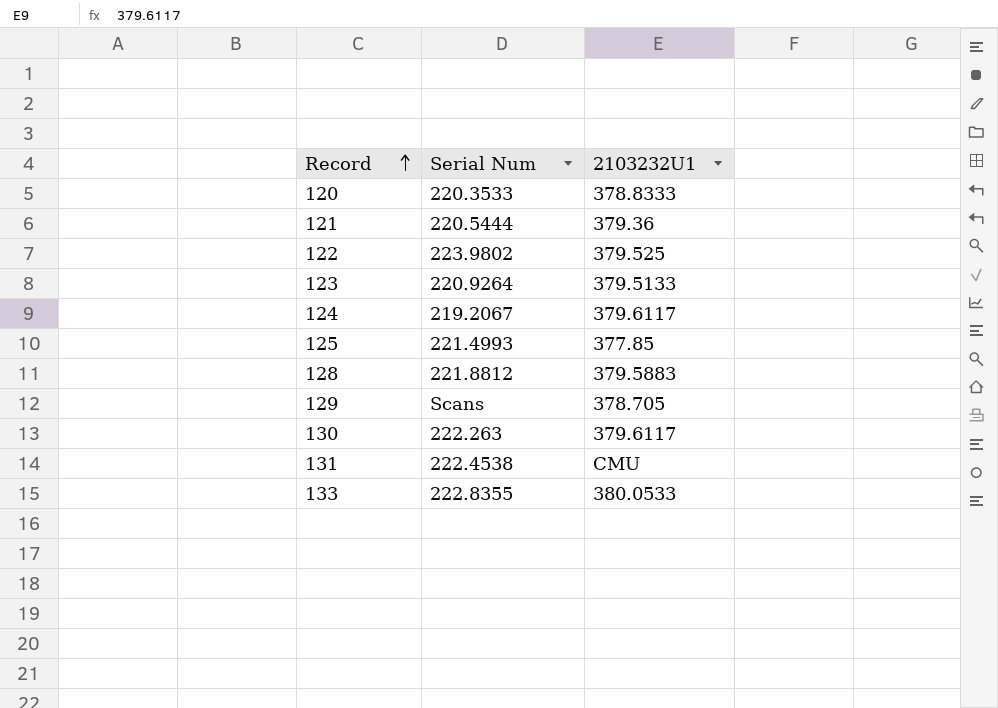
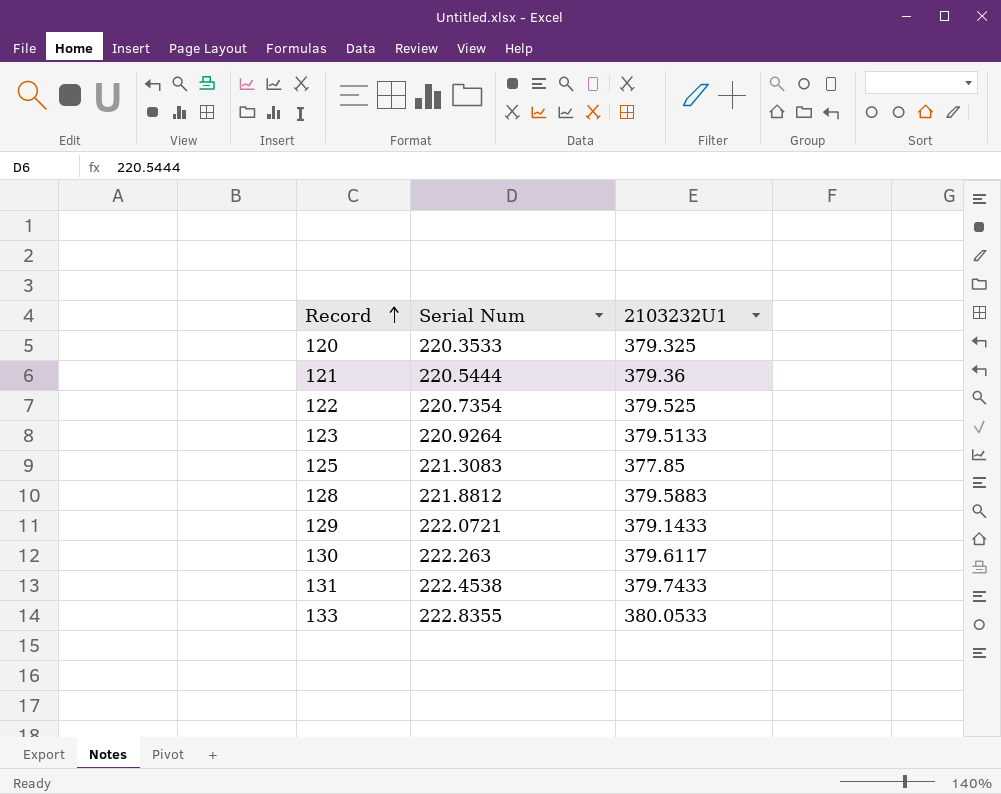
row 124: 219.2067 | 379.6117 -> none
120 | 2103232U1: 378.8333 -> 379.325
122 | Serial Num: 223.9802 -> 220.7354
125 | Serial Num: 221.4993 -> 221.3083
129 | Serial Num: Scans -> 222.0721
129 | 2103232U1: 378.705 -> 379.1433
131 | 2103232U1: CMU -> 379.7433

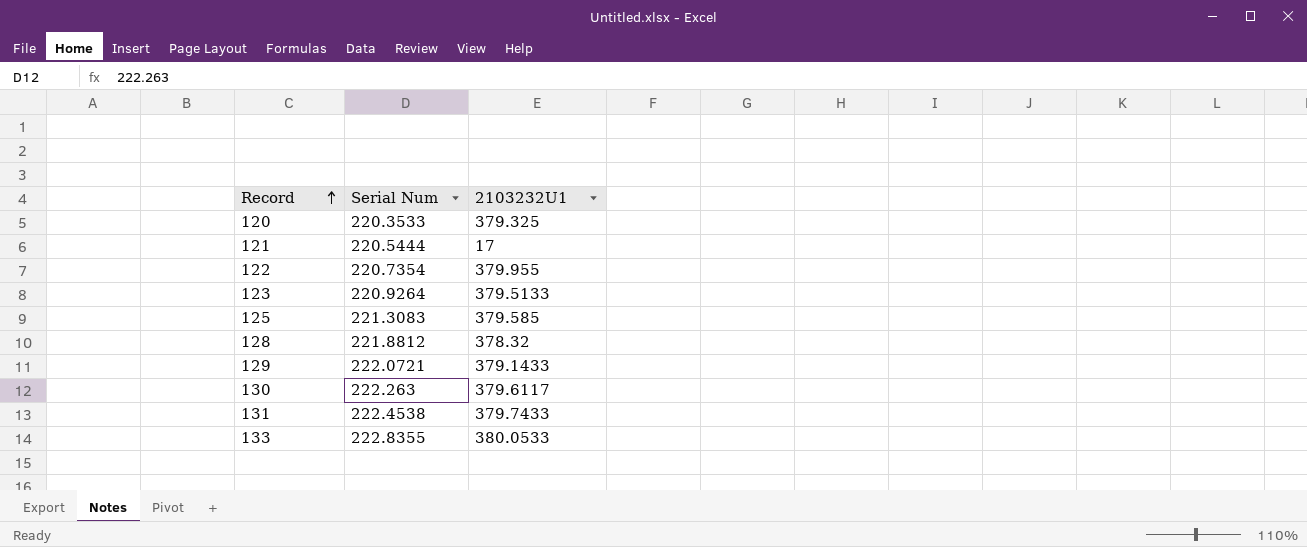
121 | 2103232U1: 379.36 -> 17
122 | 2103232U1: 379.525 -> 379.955
125 | 2103232U1: 377.85 -> 379.585
128 | 2103232U1: 379.5883 -> 378.32

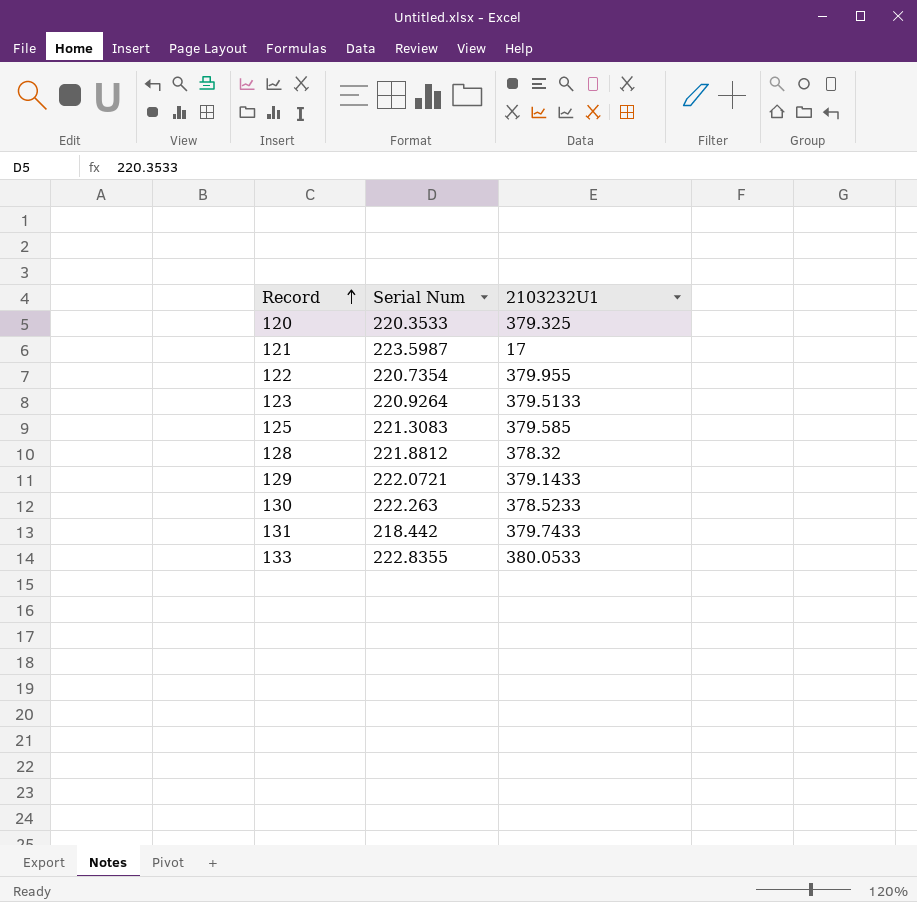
121 | Serial Num: 220.5444 -> 223.5987
130 | 2103232U1: 379.6117 -> 378.5233
131 | Serial Num: 222.4538 -> 218.442

